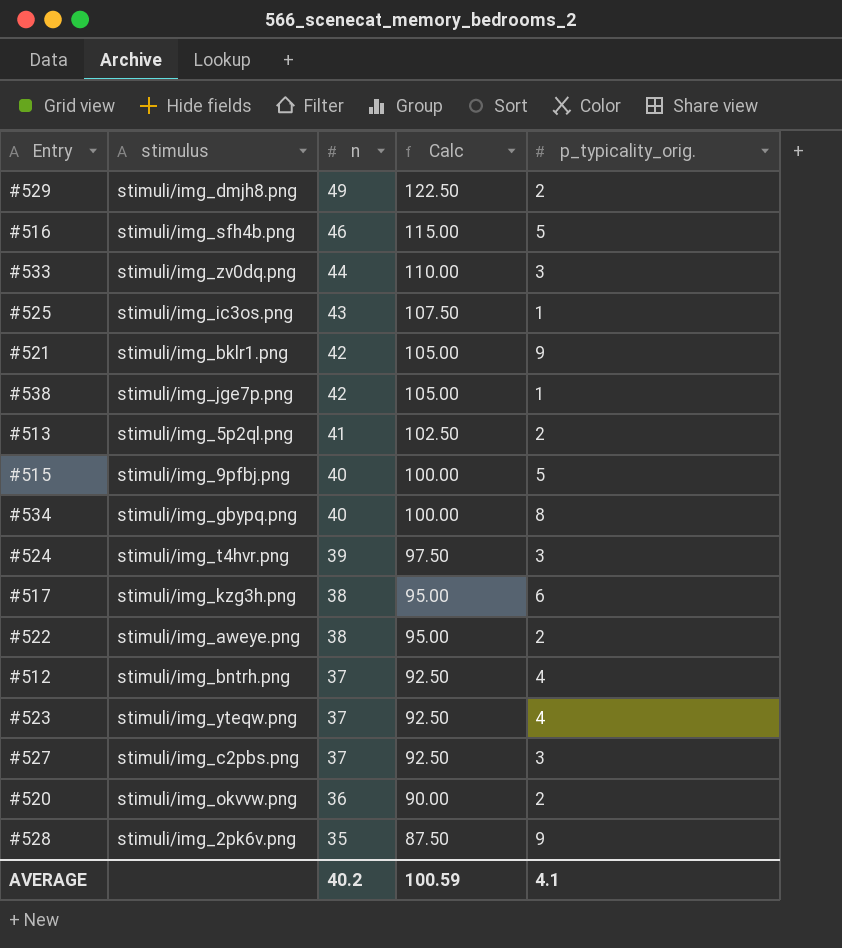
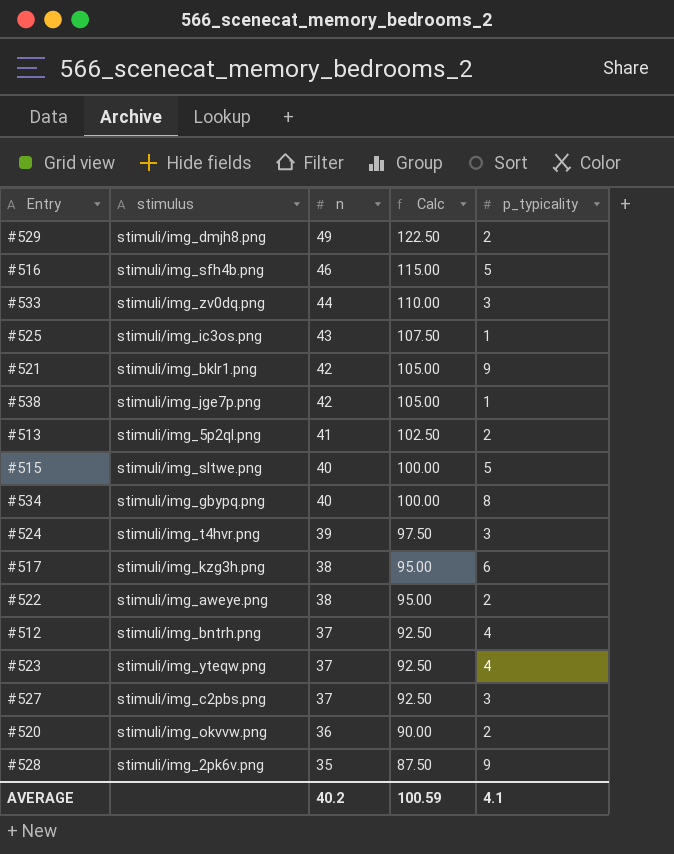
column name: p_typicality_orig. -> p_typicality
#515 | stimulus: stimuli/img_9pfbj.png -> stimuli/img_sltwe.png

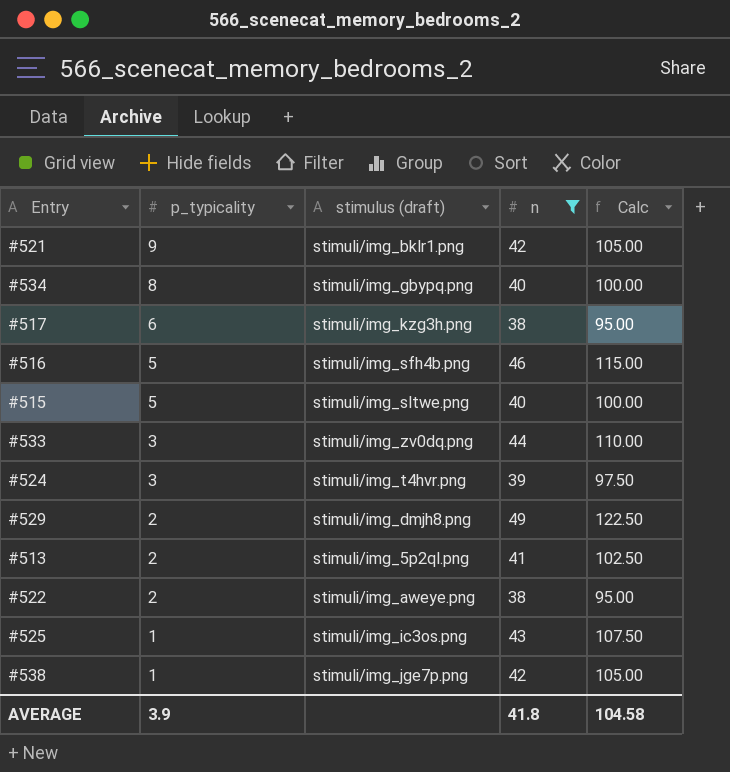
filter: none -> n >= 38
row order: n descending -> p_typicality descending
column p_typicality | position: 5 -> 2
column name: stimulus -> stimulus (draft)
AVERAGE | p_typicality: 4.1 -> 3.9
AVERAGE | n: 40.2 -> 41.8
AVERAGE | Calc: 100.59 -> 104.58

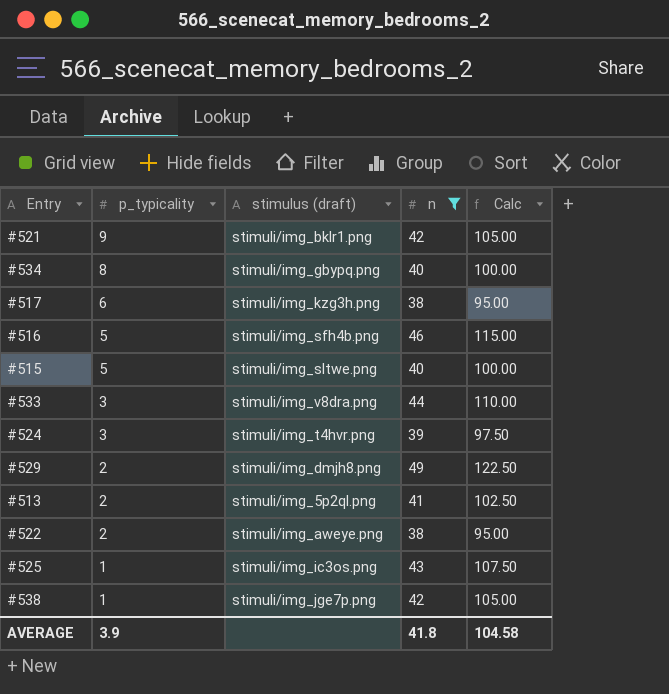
#533 | stimulus (draft): stimuli/img_zv0dq.png -> stimuli/img_v8dra.png

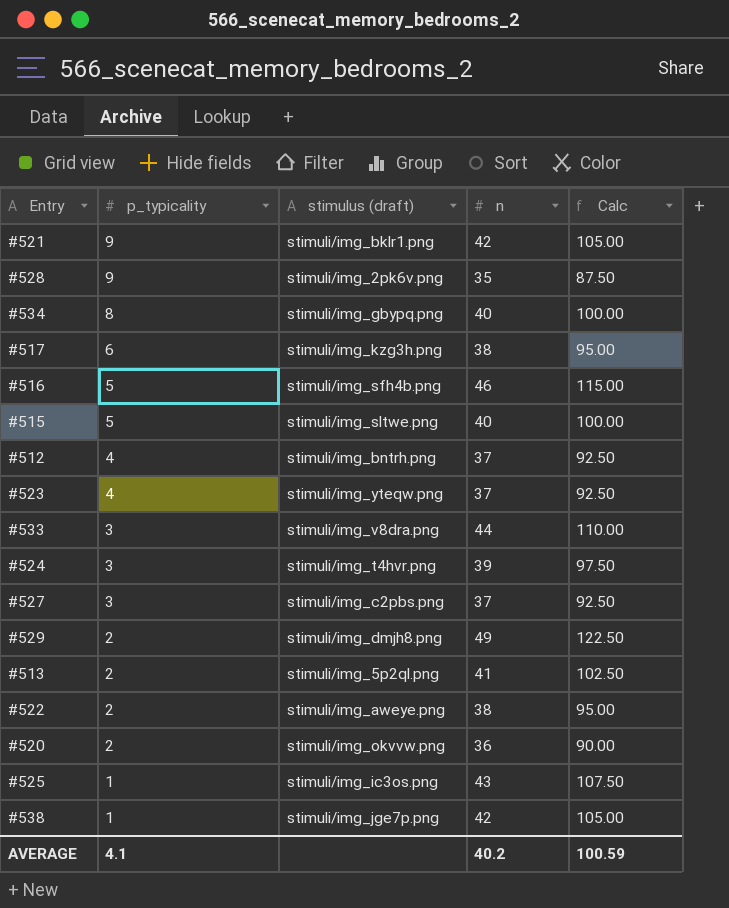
filter: n >= 38 -> none
AVERAGE | p_typicality: 3.9 -> 4.1
AVERAGE | n: 41.8 -> 40.2
AVERAGE | Calc: 104.58 -> 100.59

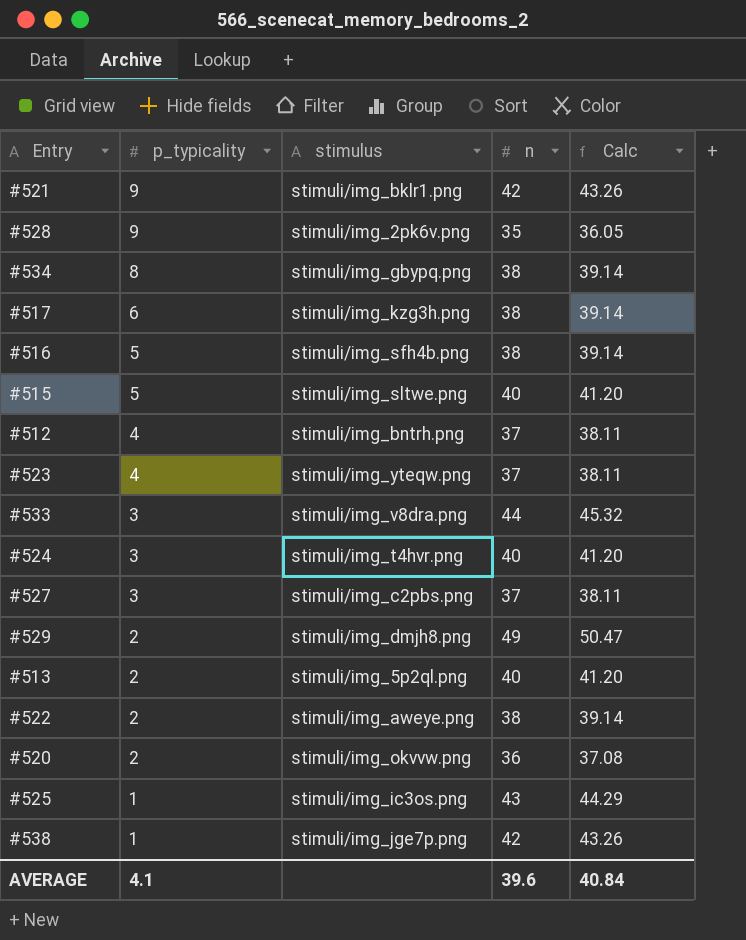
column name: stimulus (draft) -> stimulus
column Calc | formula: [n] * 2.5 -> [n] * 1.03
#534 | n: 40 -> 38
#516 | n: 46 -> 38
#524 | n: 39 -> 40
#513 | n: 41 -> 40
AVERAGE | n: 40.2 -> 39.6
AVERAGE | Calc: 100.59 -> 40.84

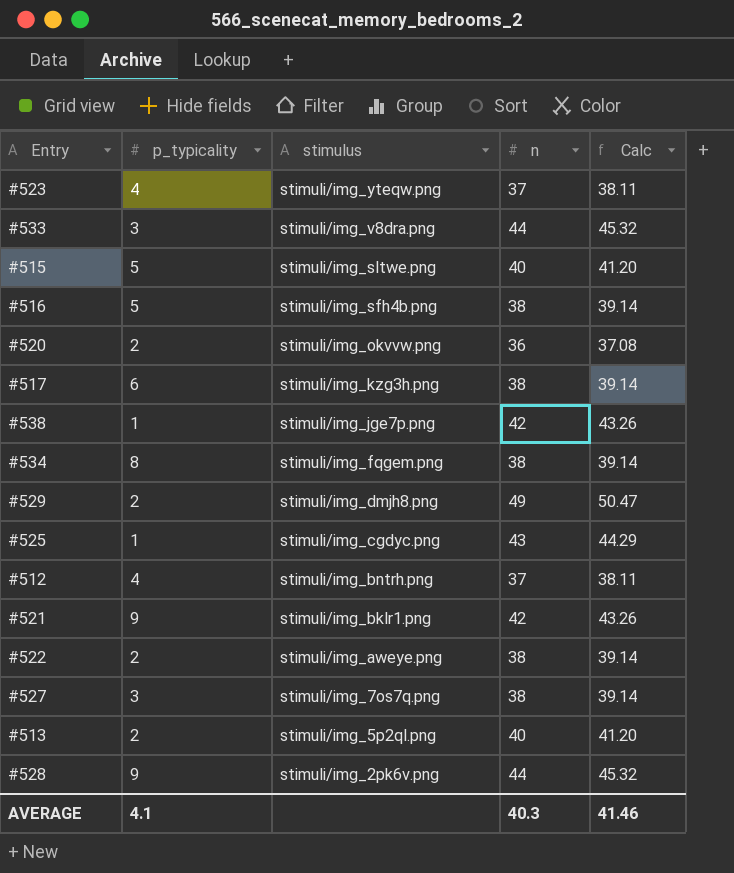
row order: p_typicality descending -> stimulus descending
row #524: 3 | stimuli/img_t4hvr.png | 40 | 41.20 -> none
#534 | stimulus: stimuli/img_gbypq.png -> stimuli/img_fqgem.png
#525 | stimulus: stimuli/img_ic3os.png -> stimuli/img_cgdyc.png
#527 | stimulus: stimuli/img_c2pbs.png -> stimuli/img_7os7q.png
#527 | n: 37 -> 38
#527 | Calc: 38.11 -> 39.14
#528 | n: 35 -> 44
#528 | Calc: 36.05 -> 45.32
AVERAGE | n: 39.6 -> 40.3
AVERAGE | Calc: 40.84 -> 41.46

